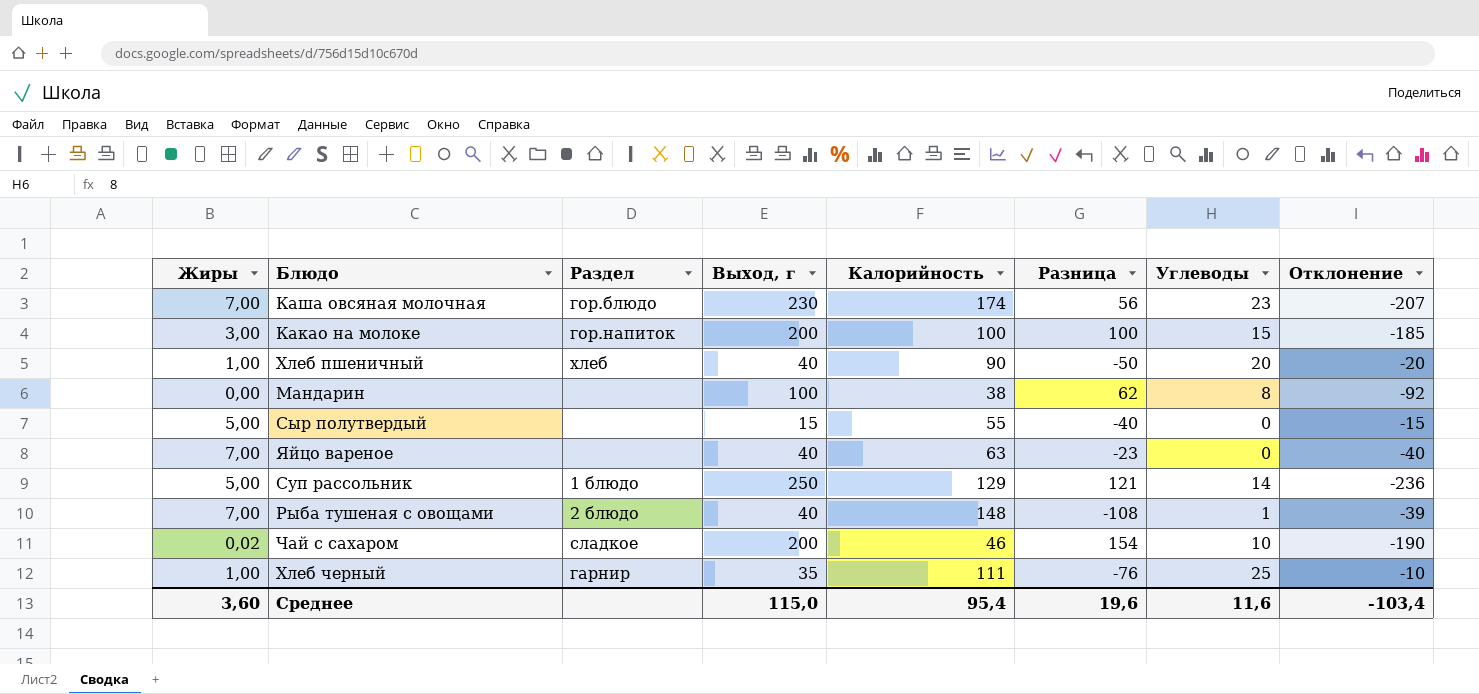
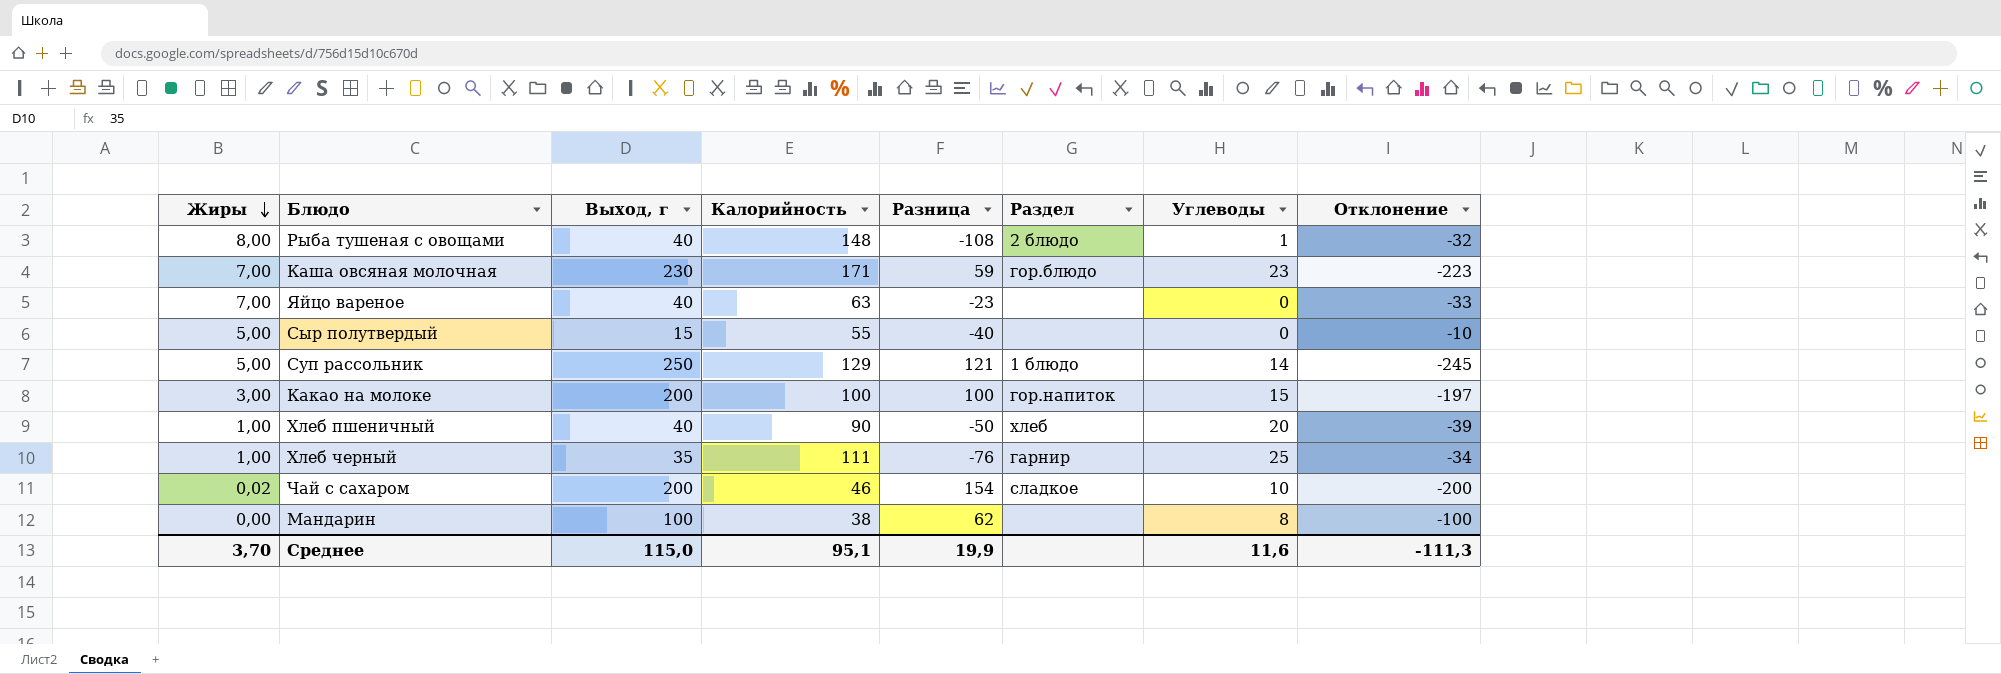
row order: none -> Жиры descending
column Раздел | position: 3 -> 6
column Отклонение | formula: [Углеводы] - [Выход, г] -> [Жиры] - [Выход, г]
Рыба тушеная с овощами | Жиры: 7,00 -> 8,00
Каша овсяная молочная | Калорийность: 174 -> 171
Каша овсяная молочная | Разница: 56 -> 59
Среднее | Жиры: 3,60 -> 3,70
Среднее | Калорийность: 95,4 -> 95,1
Среднее | Разница: 19,6 -> 19,9
Среднее | Отклонение: -103,4 -> -111,3

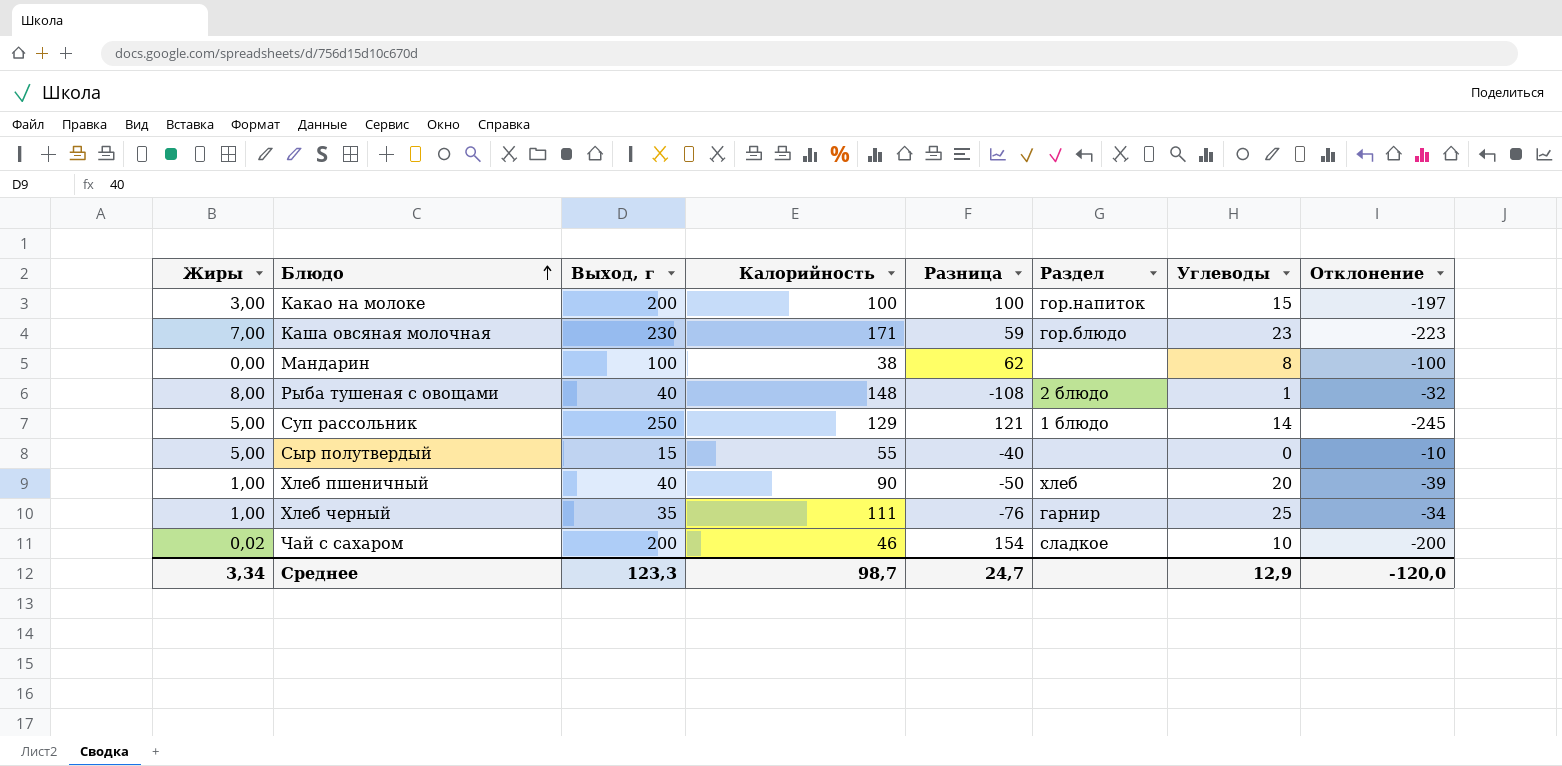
row order: Жиры descending -> Блюдо ascending
row Яйцо вареное: 7,00 | 40 | 63 | -23 | none | 0 | -33 -> none
Среднее | Жиры: 3,70 -> 3,34
Среднее | Выход, г: 115,0 -> 123,3
Среднее | Калорийность: 95,1 -> 98,7
Среднее | Разница: 19,9 -> 24,7
Среднее | Углеводы: 11,6 -> 12,9
Среднее | Отклонение: -111,3 -> -120,0

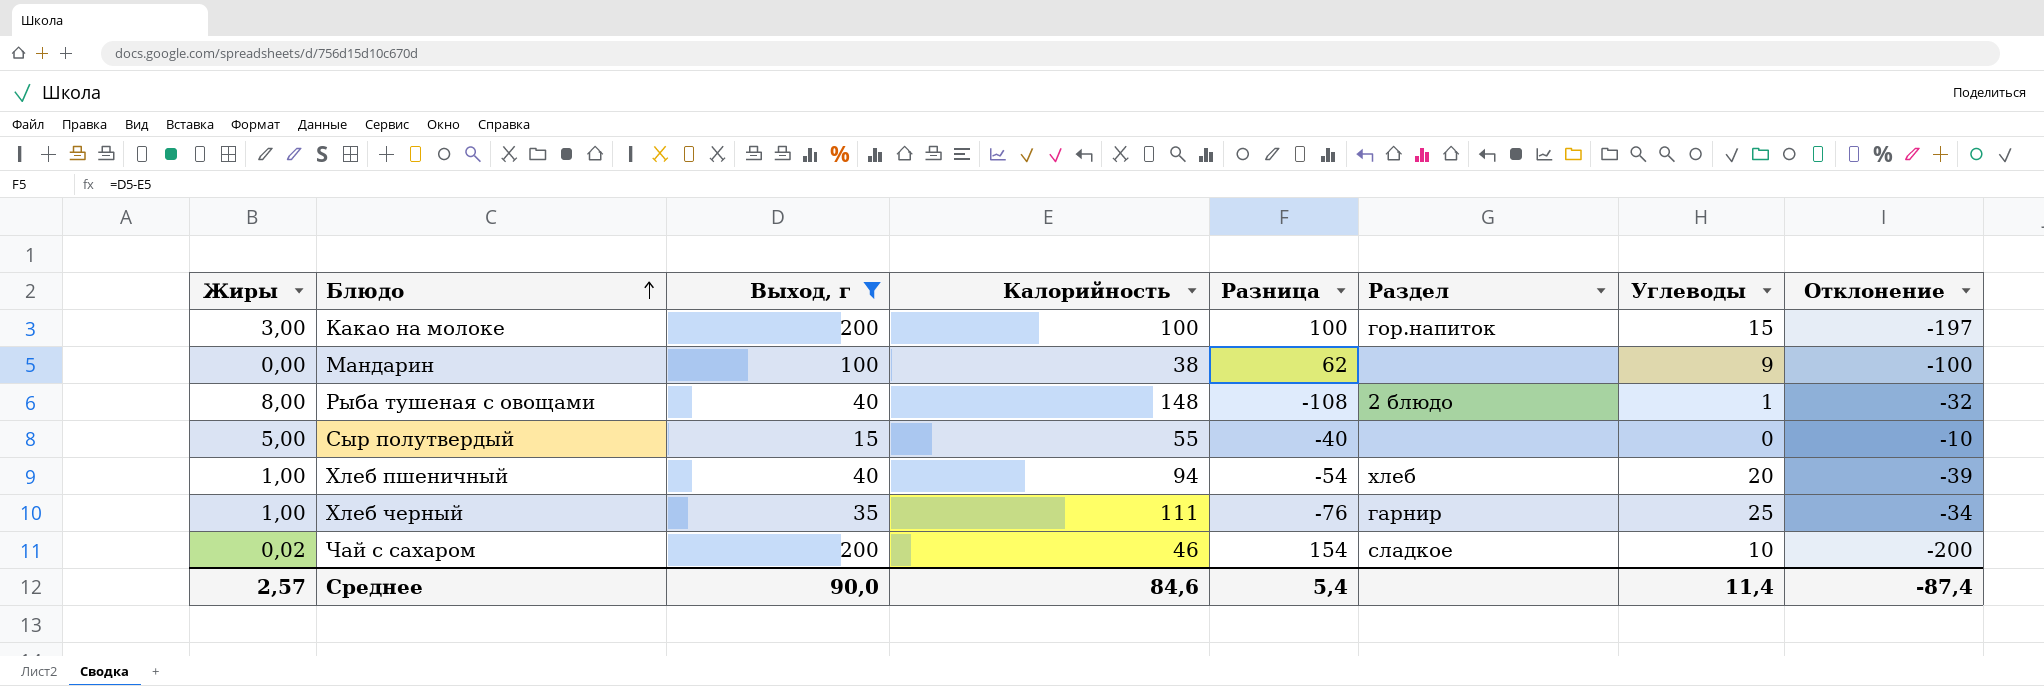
filter: none -> Выход, г <= 200
Мандарин | Углеводы: 8 -> 9
Хлеб пшеничный | Калорийность: 90 -> 94
Хлеб пшеничный | Разница: -50 -> -54
Среднее | Жиры: 3,34 -> 2,57
Среднее | Выход, г: 123,3 -> 90,0
Среднее | Калорийность: 98,7 -> 84,6
Среднее | Разница: 24,7 -> 5,4
Среднее | Углеводы: 12,9 -> 11,4
Среднее | Отклонение: -120,0 -> -87,4

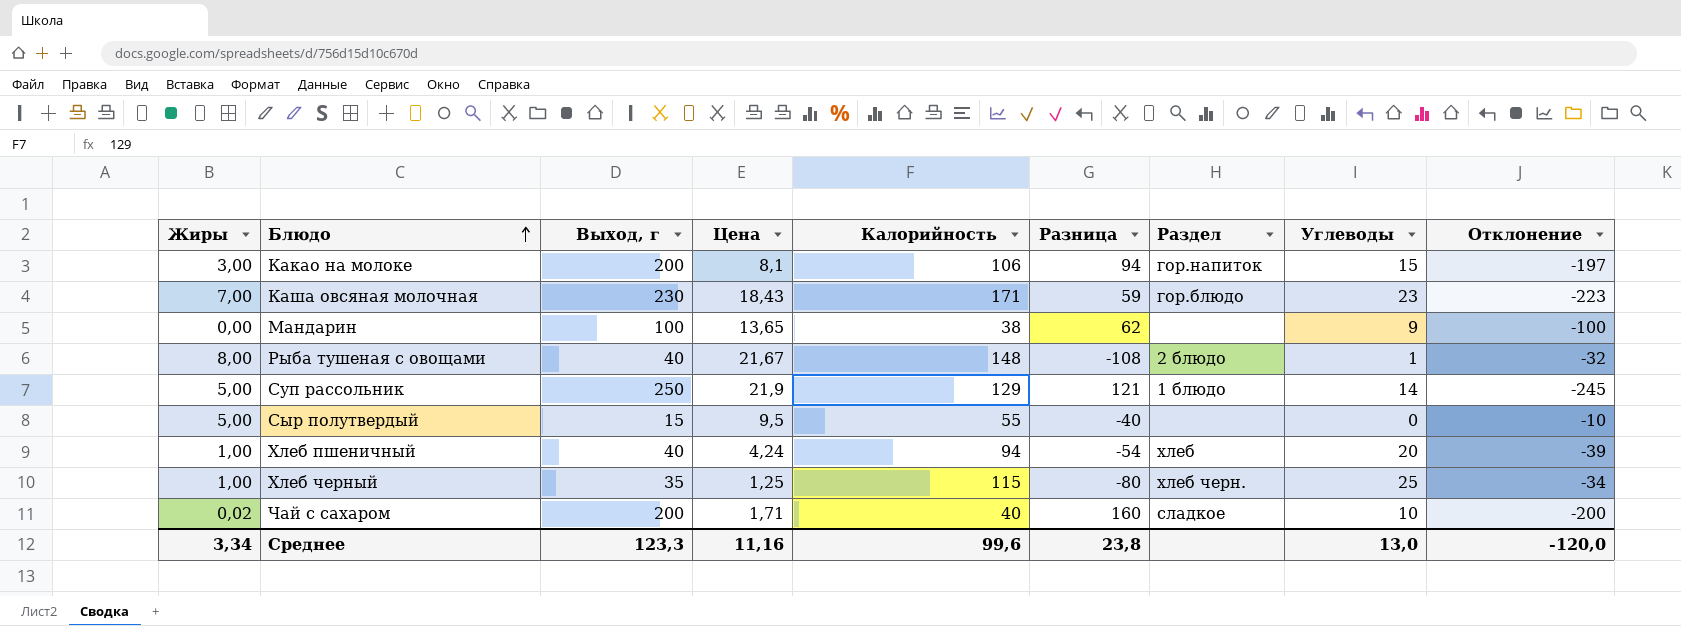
filter: Выход, г <= 200 -> none
column Цена | position: none -> 4
Какао на молоке | Калорийность: 100 -> 106
Какао на молоке | Разница: 100 -> 94
Хлеб черный | Калорийность: 111 -> 115
Хлеб черный | Разница: -76 -> -80
Хлеб черный | Раздел: гарнир -> хлеб черн.
Чай с сахаром | Калорийность: 46 -> 40
Чай с сахаром | Разница: 154 -> 160
Среднее | Жиры: 2,57 -> 3,34
Среднее | Выход, г: 90,0 -> 123,3
Среднее | Калорийность: 84,6 -> 99,6
Среднее | Разница: 5,4 -> 23,8
Среднее | Углеводы: 11,4 -> 13,0
Среднее | Отклонение: -87,4 -> -120,0

